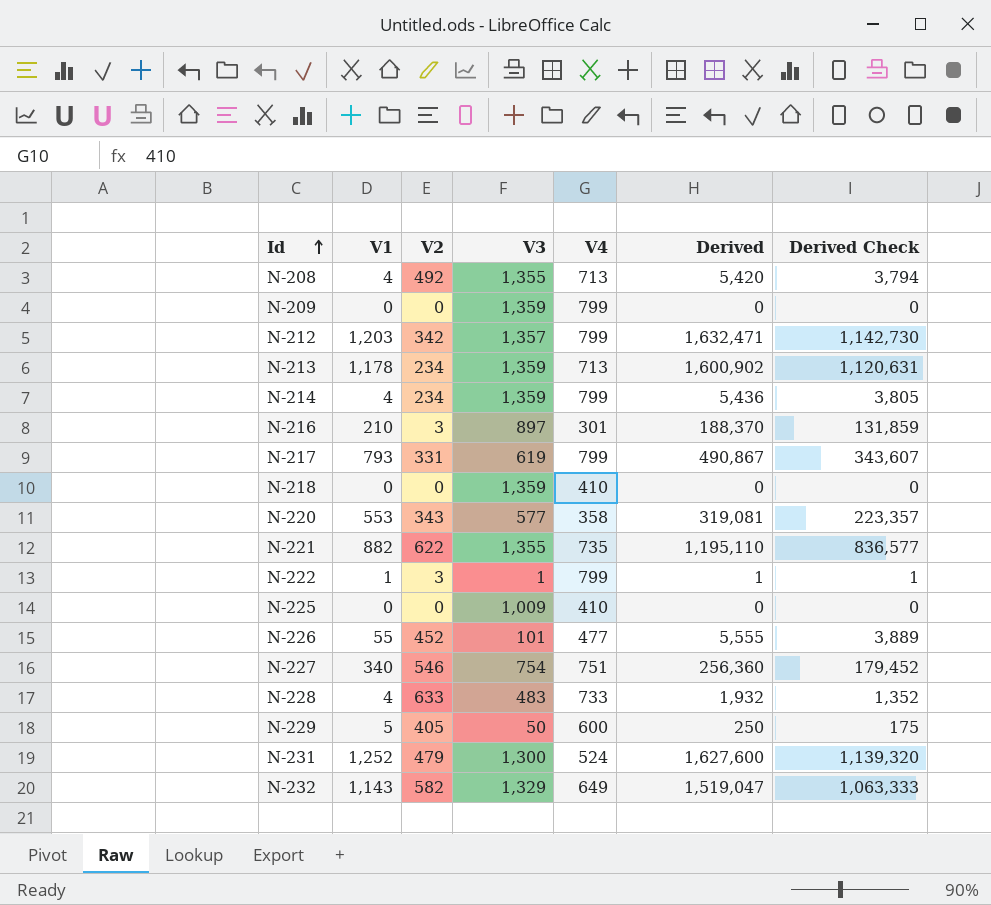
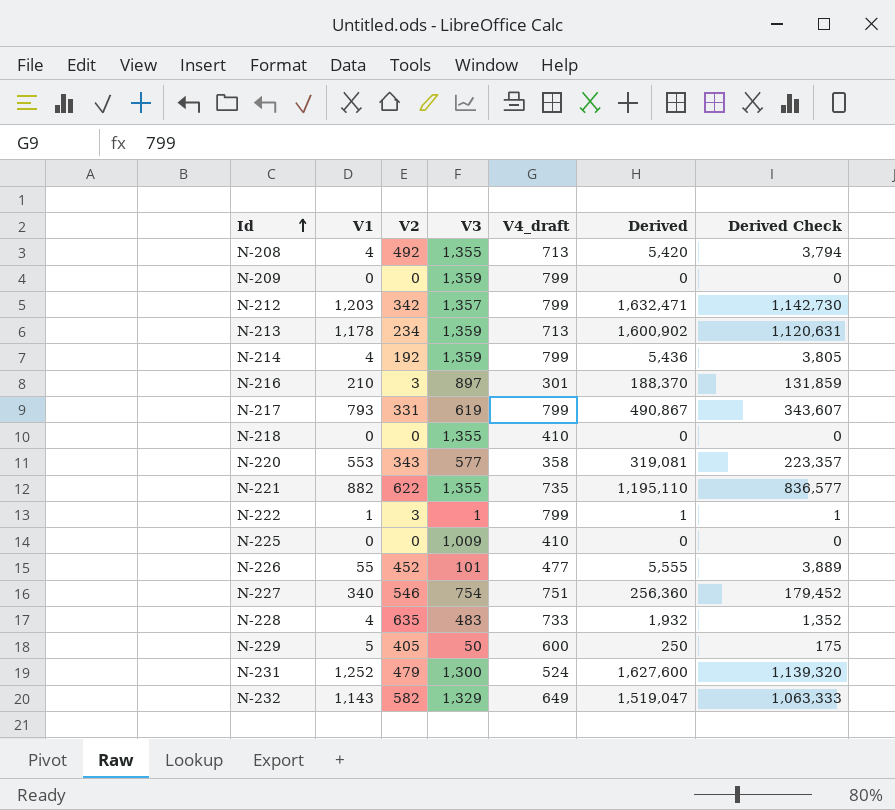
column name: V4 -> V4_draft
N-214 | V2: 234 -> 192
N-218 | V3: 1,359 -> 1,355
N-228 | V2: 633 -> 635

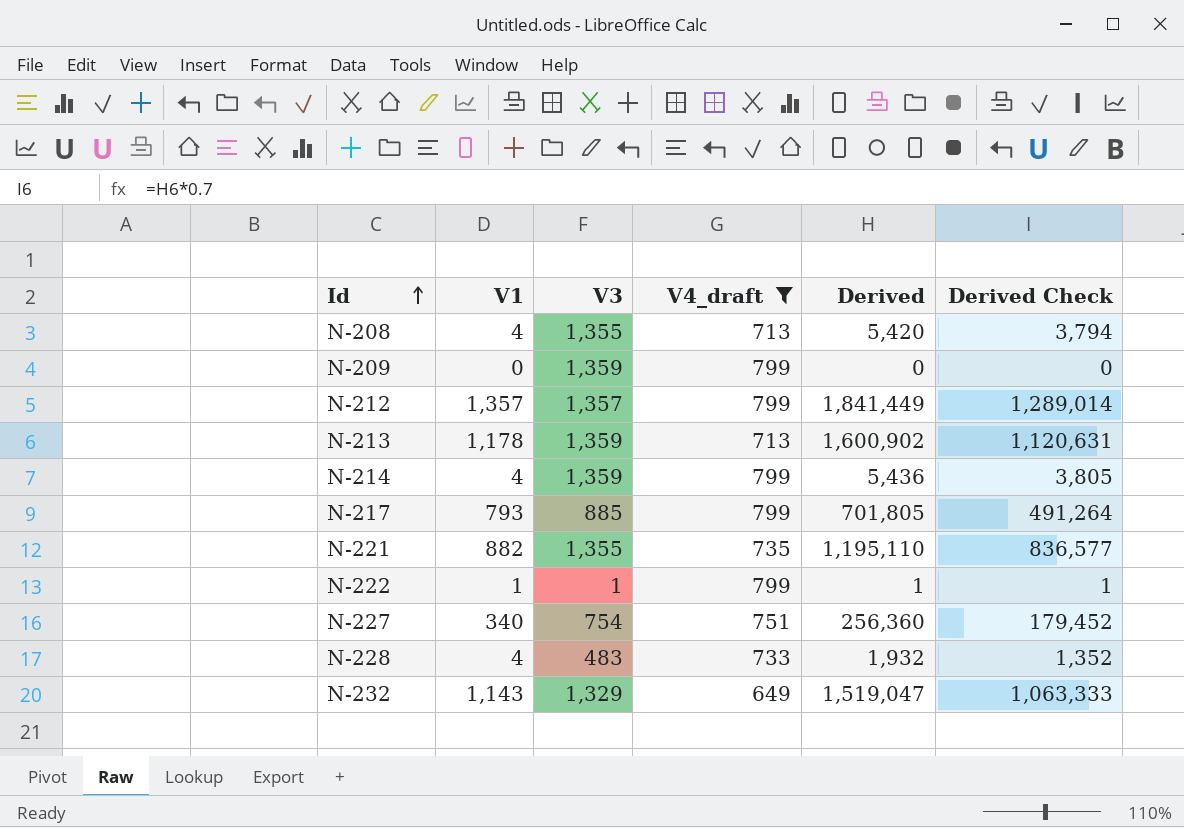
filter: none -> V4_draft >= 649
column V2 | position: 3 -> none
N-212 | V1: 1,203 -> 1,357
N-212 | Derived: 1,632,471 -> 1,841,449
N-212 | Derived Check: 1,142,730 -> 1,289,014
N-217 | V3: 619 -> 885
N-217 | Derived: 490,867 -> 701,805
N-217 | Derived Check: 343,607 -> 491,264

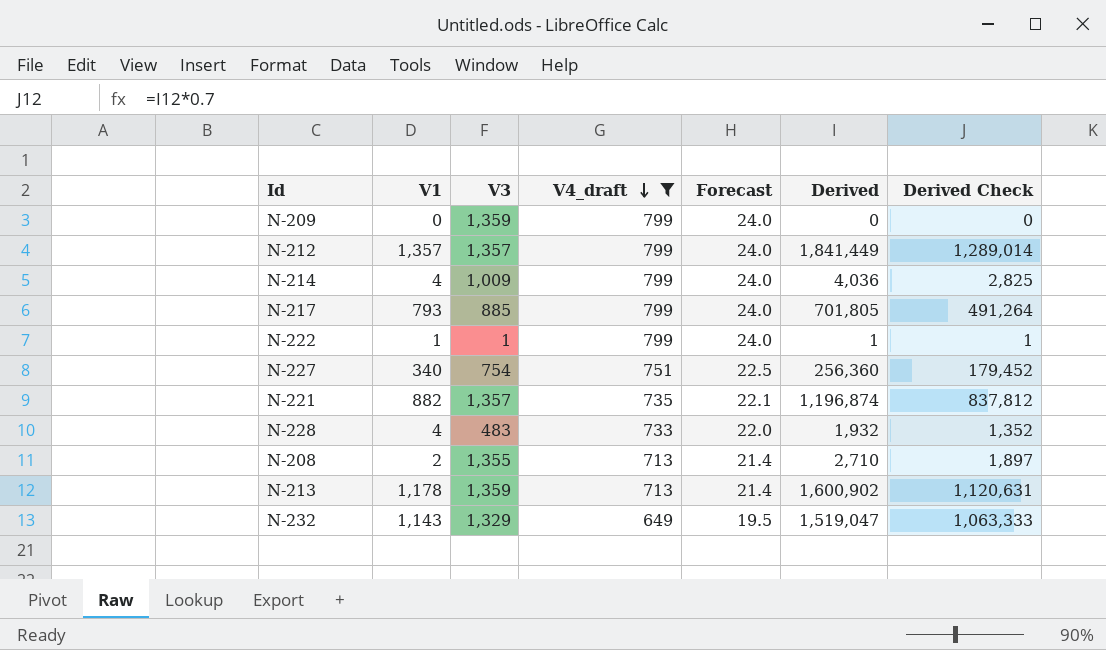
row order: Id ascending -> V4_draft descending
column Forecast | formula: none -> [V4_draft] * 0.03
N-214 | V3: 1,359 -> 1,009
N-214 | Derived: 5,436 -> 4,036
N-214 | Derived Check: 3,805 -> 2,825
N-221 | V3: 1,355 -> 1,357
N-221 | Derived: 1,195,110 -> 1,196,874
N-221 | Derived Check: 836,577 -> 837,812
N-208 | V1: 4 -> 2
N-208 | Derived: 5,420 -> 2,710
N-208 | Derived Check: 3,794 -> 1,897

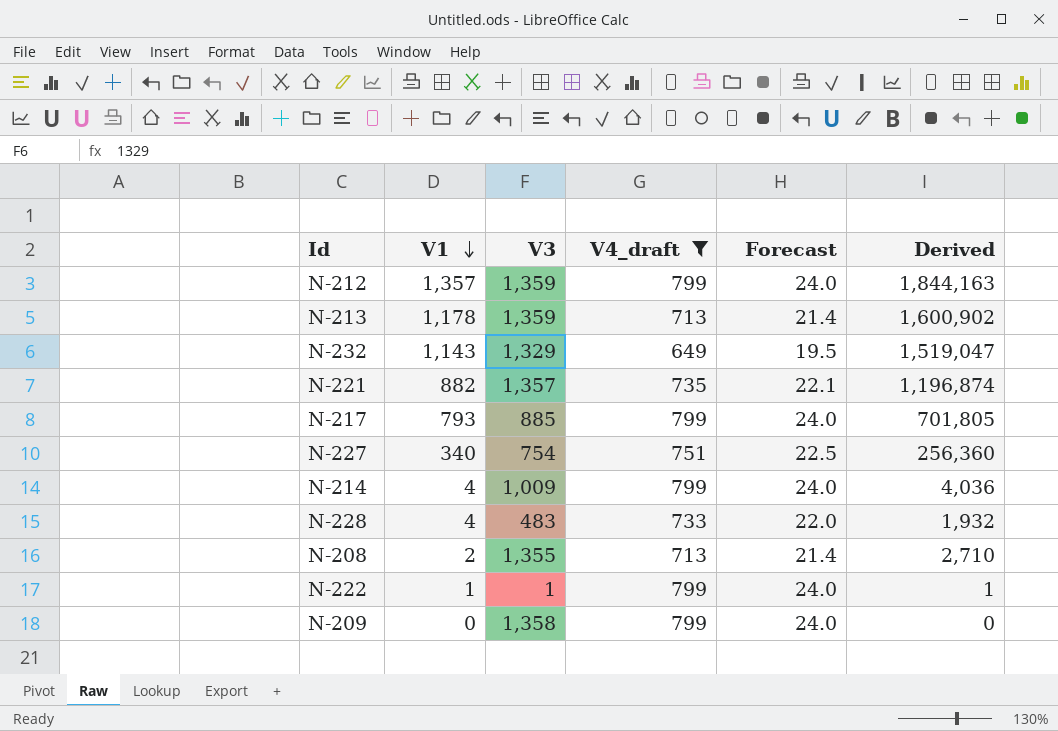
row order: V4_draft descending -> V1 descending
column Derived Check | formula: [Derived] * 0.7 -> none
N-212 | V3: 1,357 -> 1,359
N-212 | Derived: 1,841,449 -> 1,844,163
N-209 | V3: 1,359 -> 1,358

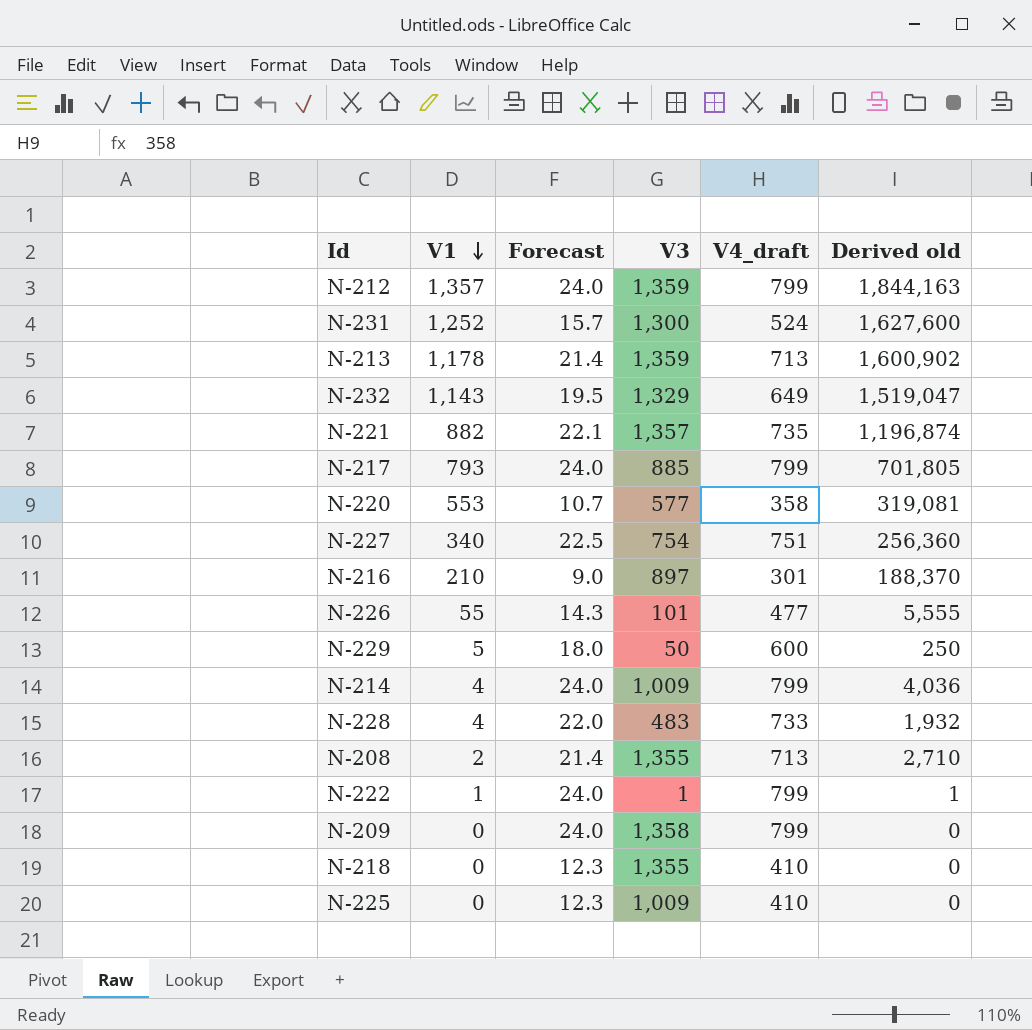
filter: V4_draft >= 649 -> none
column Forecast | position: 5 -> 3
column name: Derived -> Derived old

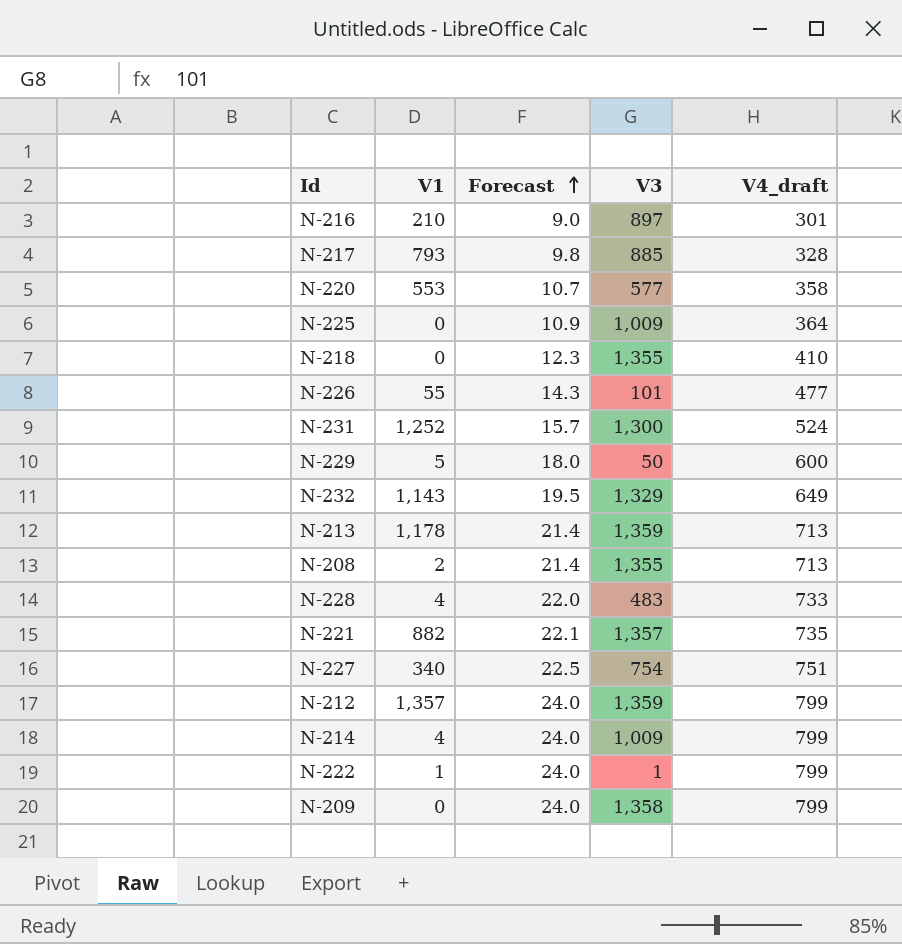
row order: V1 descending -> Forecast ascending
column Derived old | formula: [V1] * [V3] -> none
N-217 | Forecast: 24.0 -> 9.8
N-217 | V4_draft: 799 -> 328
N-225 | Forecast: 12.3 -> 10.9
N-225 | V4_draft: 410 -> 364

